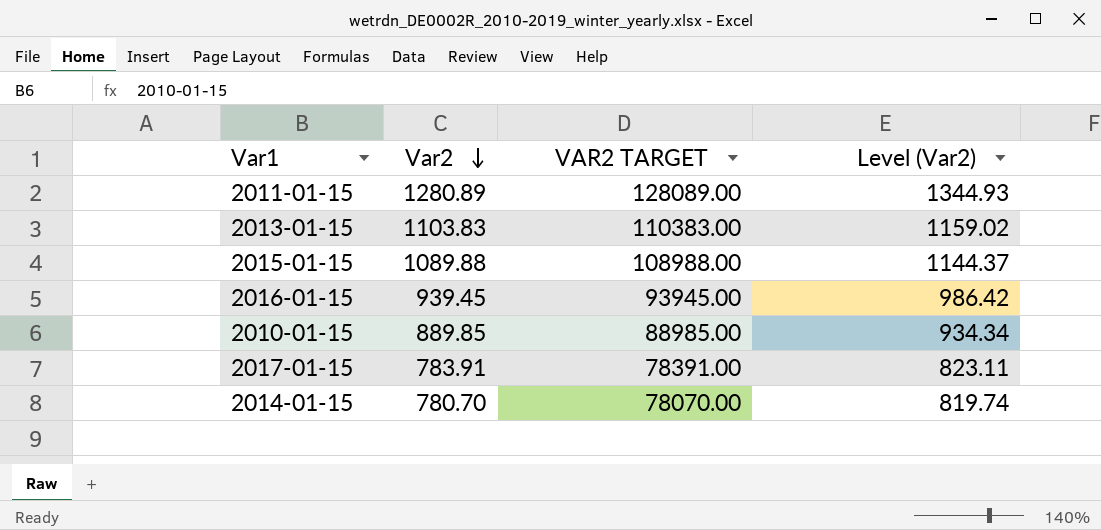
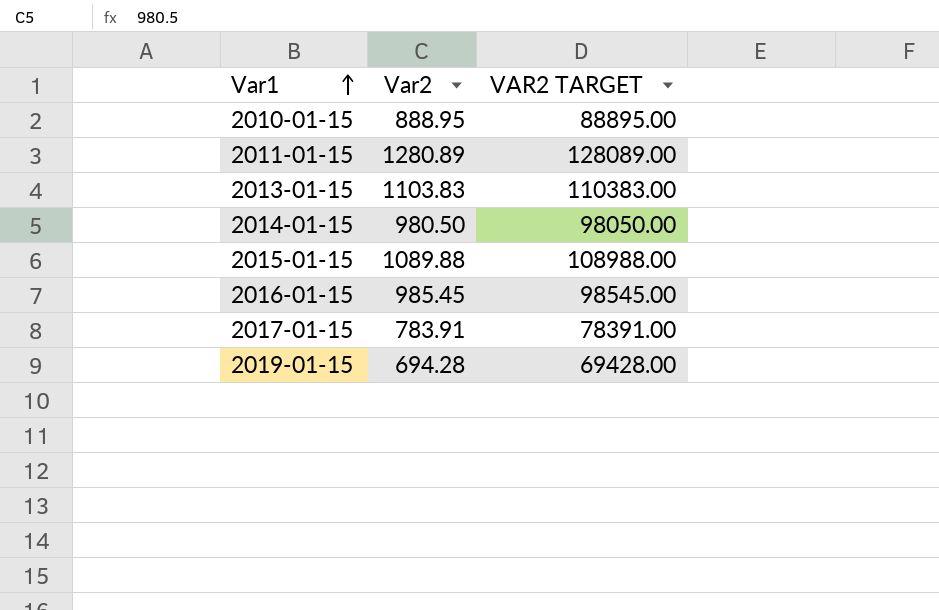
row order: Var2 descending -> Var1 ascending
column Level (Var2) | formula: [Var2] * 1.05 -> none
2010-01-15 | Var2: 889.85 -> 888.95
2010-01-15 | VAR2 TARGET: 88985.00 -> 88895.00
2014-01-15 | Var2: 780.70 -> 980.50
2014-01-15 | VAR2 TARGET: 78070.00 -> 98050.00
2016-01-15 | Var2: 939.45 -> 985.45
2016-01-15 | VAR2 TARGET: 93945.00 -> 98545.00
row 2019-01-15: none -> 694.28 | 69428.00

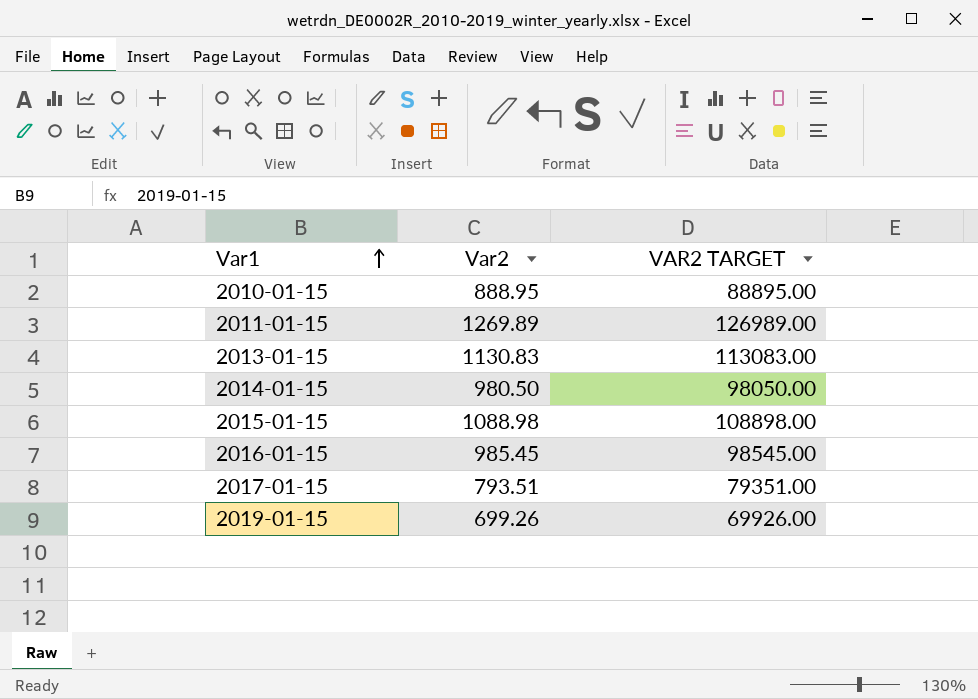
2011-01-15 | Var2: 1280.89 -> 1269.89
2011-01-15 | VAR2 TARGET: 128089.00 -> 126989.00
2013-01-15 | Var2: 1103.83 -> 1130.83
2013-01-15 | VAR2 TARGET: 110383.00 -> 113083.00
2015-01-15 | Var2: 1089.88 -> 1088.98
2015-01-15 | VAR2 TARGET: 108988.00 -> 108898.00
2017-01-15 | Var2: 783.91 -> 793.51
2017-01-15 | VAR2 TARGET: 78391.00 -> 79351.00
2019-01-15 | Var2: 694.28 -> 699.26
2019-01-15 | VAR2 TARGET: 69428.00 -> 69926.00

